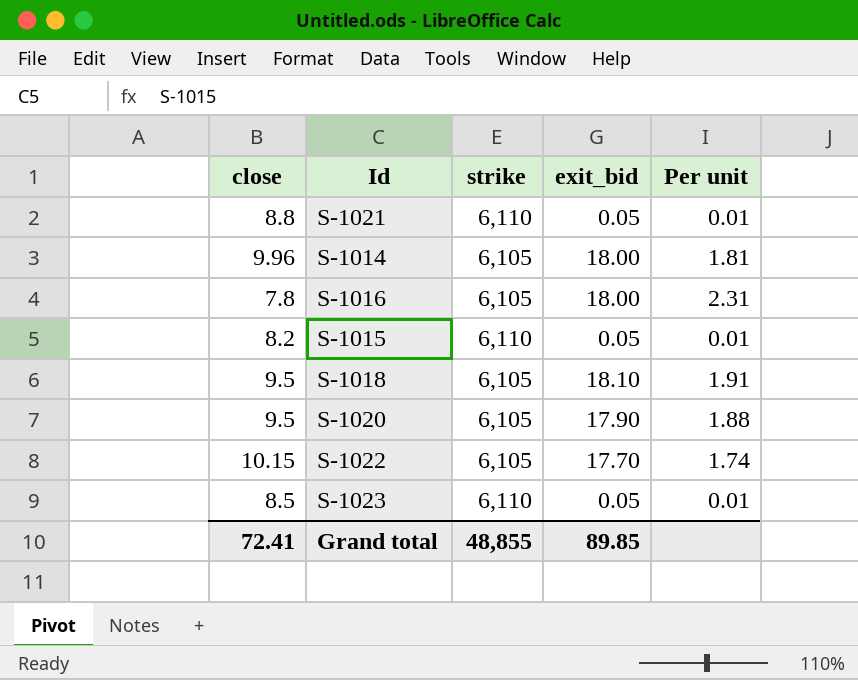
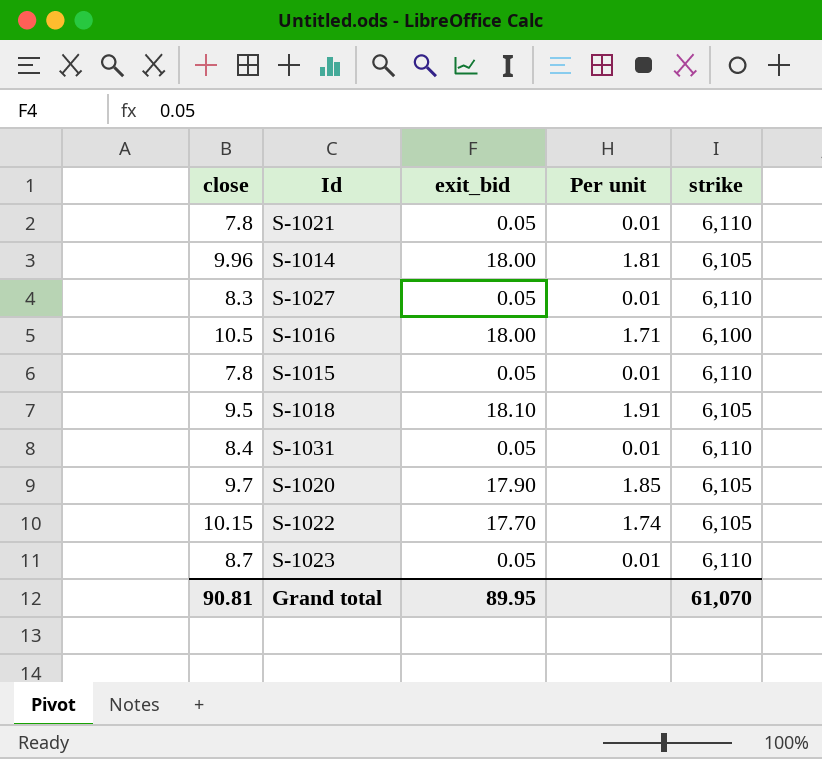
column strike | position: 3 -> 5
S-1021 | close: 8.8 -> 7.8
row S-1027: none -> 8.3 | 0.05 | 0.01 | 6,110
S-1016 | close: 7.8 -> 10.5
S-1016 | Per unit: 2.31 -> 1.71
S-1016 | strike: 6,105 -> 6,100
S-1015 | close: 8.2 -> 7.8
row S-1031: none -> 8.4 | 0.05 | 0.01 | 6,110
S-1020 | close: 9.5 -> 9.7
S-1020 | Per unit: 1.88 -> 1.85
S-1023 | close: 8.5 -> 8.7
Grand total | close: 72.41 -> 90.81
Grand total | exit_bid: 89.85 -> 89.95
Grand total | strike: 48,855 -> 61,070

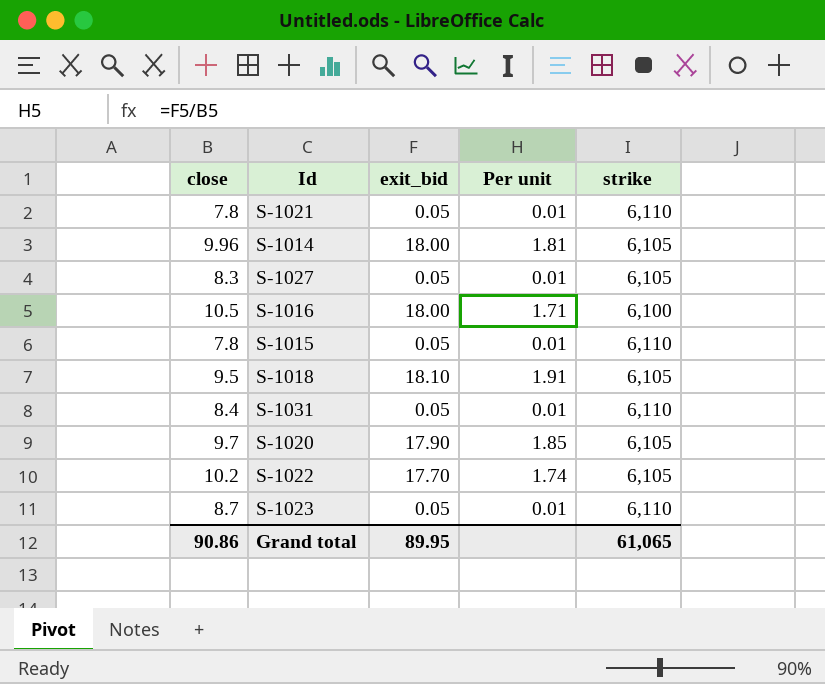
S-1027 | strike: 6,110 -> 6,105
S-1022 | close: 10.15 -> 10.2
Grand total | close: 90.81 -> 90.86
Grand total | strike: 61,070 -> 61,065

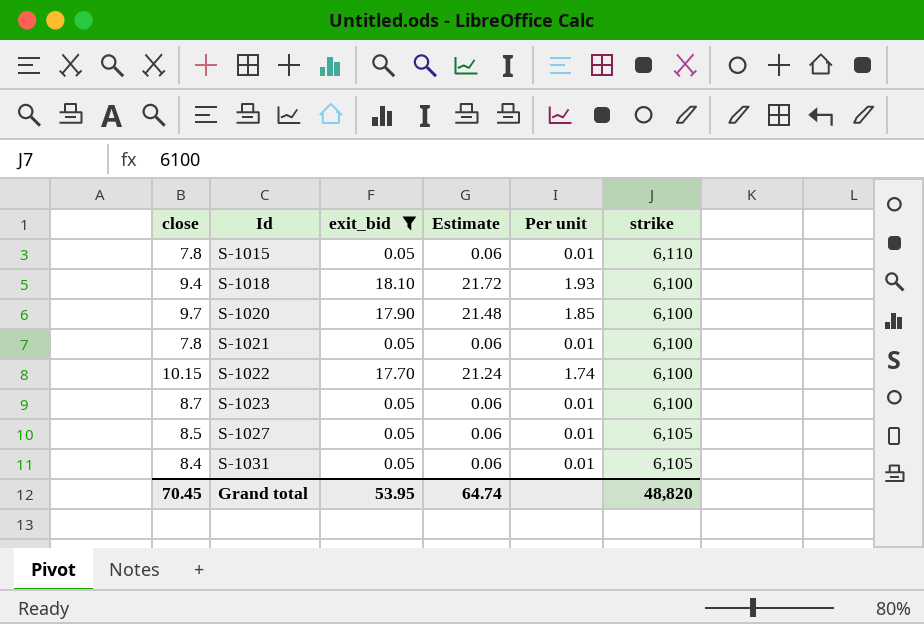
filter: none -> exit_bid != 18.00
row order: none -> Id ascending
column Estimate | formula: none -> [exit_bid] * 1.2
S-1018 | close: 9.5 -> 9.4
S-1018 | Per unit: 1.91 -> 1.93
S-1018 | strike: 6,105 -> 6,100
S-1020 | strike: 6,105 -> 6,100
S-1021 | strike: 6,110 -> 6,100
S-1022 | close: 10.2 -> 10.15
S-1022 | strike: 6,105 -> 6,100
S-1023 | strike: 6,110 -> 6,100
S-1027 | close: 8.3 -> 8.5
S-1031 | strike: 6,110 -> 6,105
Grand total | close: 90.86 -> 70.45
Grand total | exit_bid: 89.95 -> 53.95
Grand total | strike: 61,065 -> 48,820

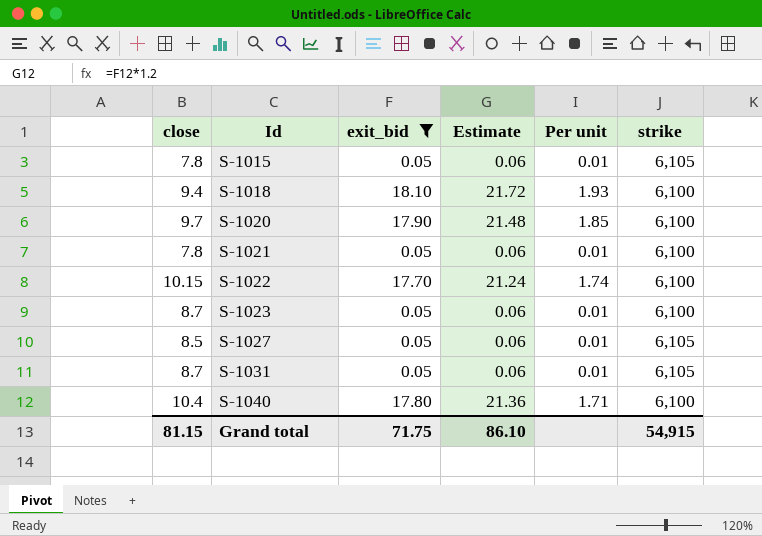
S-1015 | strike: 6,110 -> 6,105
S-1031 | close: 8.4 -> 8.7
row S-1040: none -> 10.4 | 17.80 | 21.36 | 1.71 | 6,100
Grand total | close: 70.45 -> 81.15
Grand total | exit_bid: 53.95 -> 71.75
Grand total | Estimate: 64.74 -> 86.10
Grand total | strike: 48,820 -> 54,915

